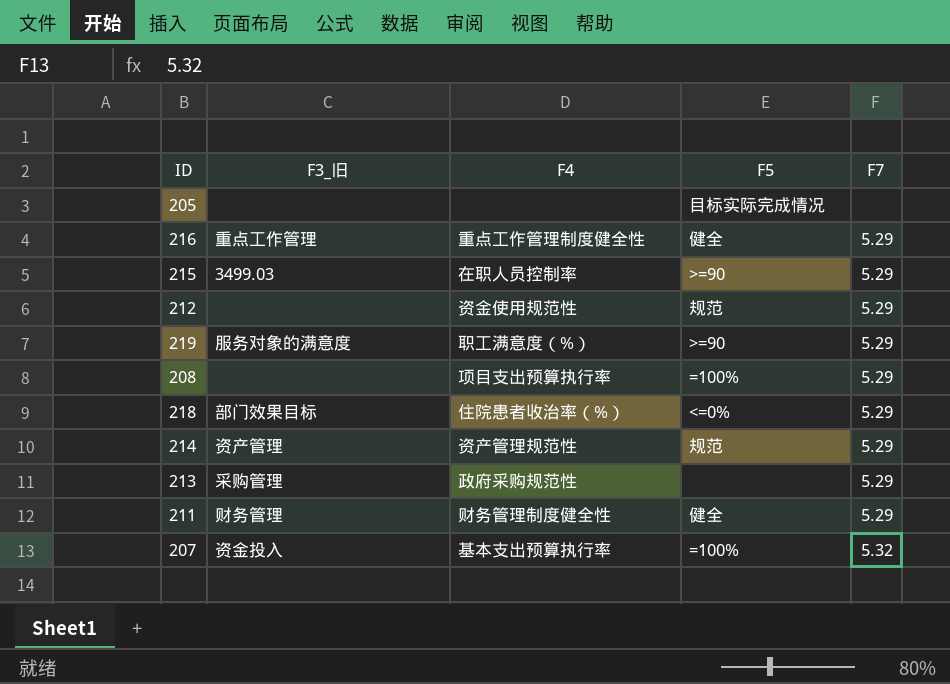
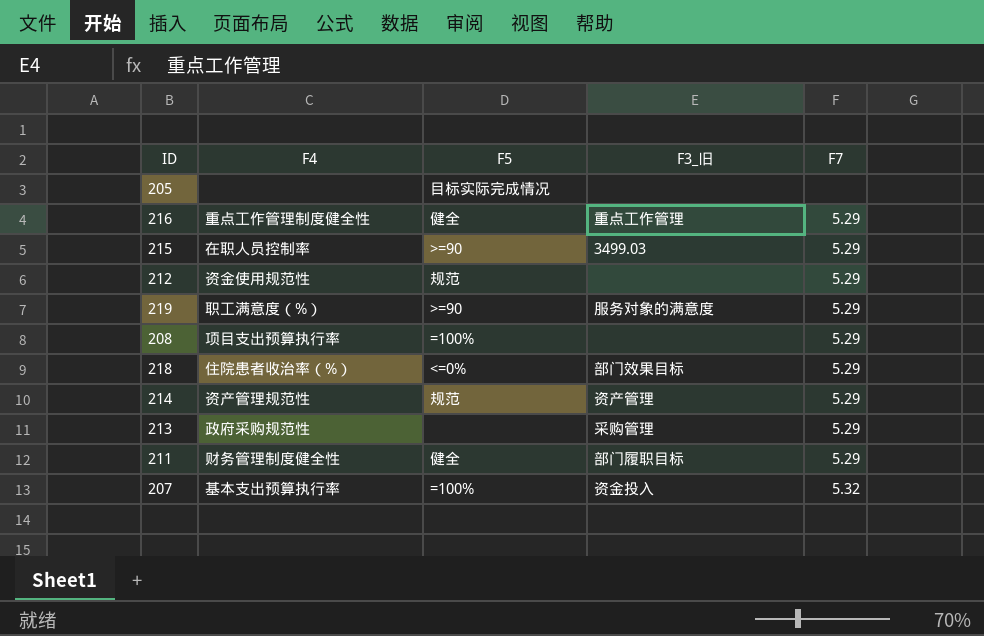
column F3_旧 | position: 2 -> 4
211 | F3_旧: 财务管理 -> 部门履职目标

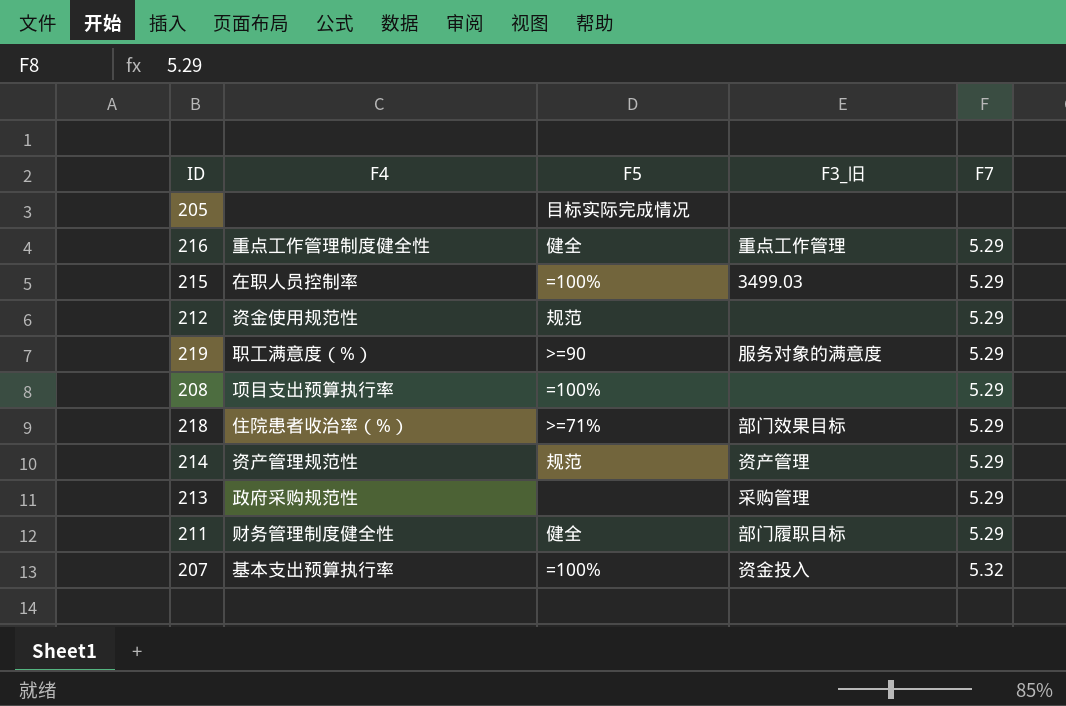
215 | F5: >=90 -> =100%
218 | F5: <=0% -> >=71%

